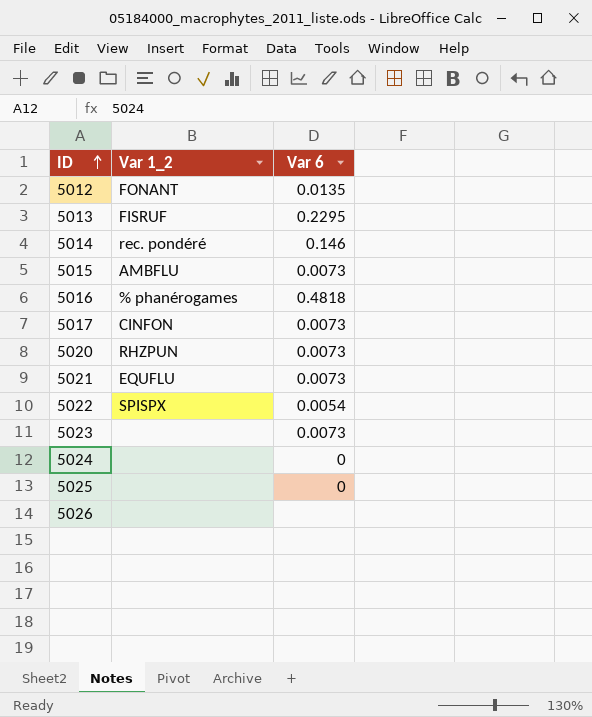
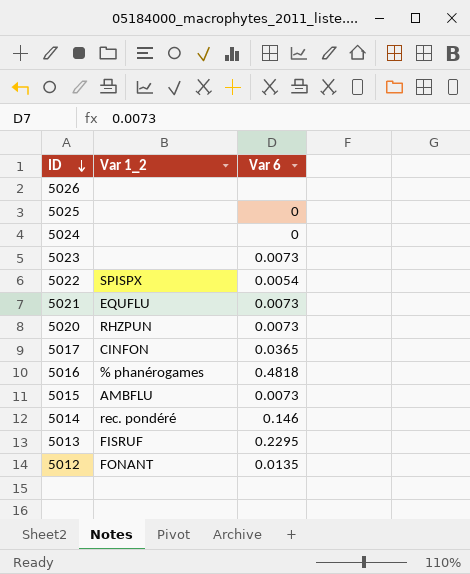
row order: ID ascending -> ID descending
5017 | Var 6: 0.0073 -> 0.0365

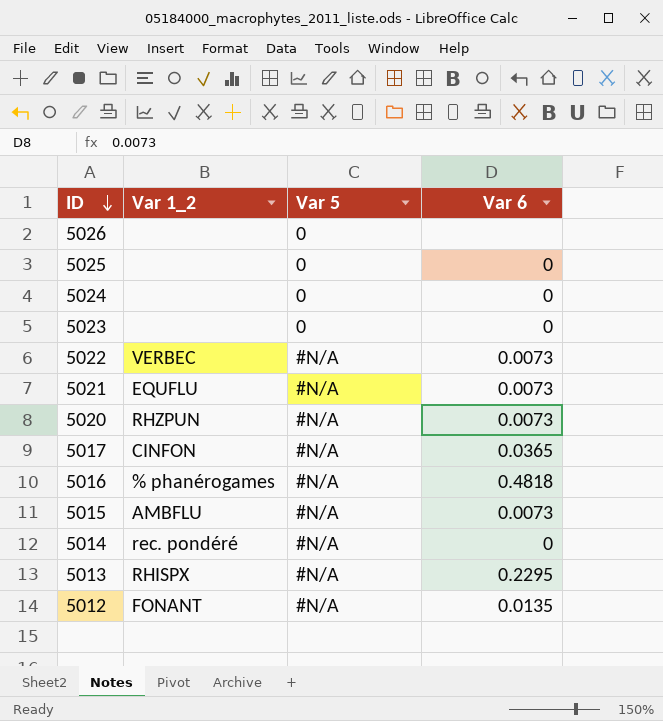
column Var 5 | position: none -> 3
5023 | Var 6: 0.0073 -> 0
5022 | Var 1_2: SPISPX -> VERBEC
5022 | Var 6: 0.0054 -> 0.0073
5014 | Var 6: 0.146 -> 0
5013 | Var 1_2: FISRUF -> RHISPX

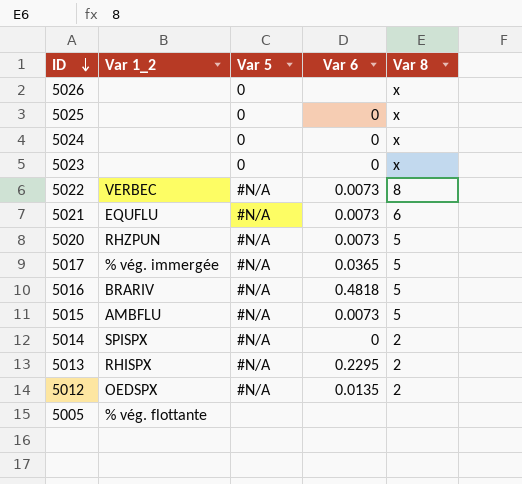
column Var 8 | position: none -> 5
5017 | Var 1_2: CINFON -> % vég. immergée
5016 | Var 1_2: % phanérogames -> BRARIV
5014 | Var 1_2: rec. pondéré -> SPISPX
5012 | Var 1_2: FONANT -> OEDSPX
row 5005: none -> % vég. flottante | none | none | none

